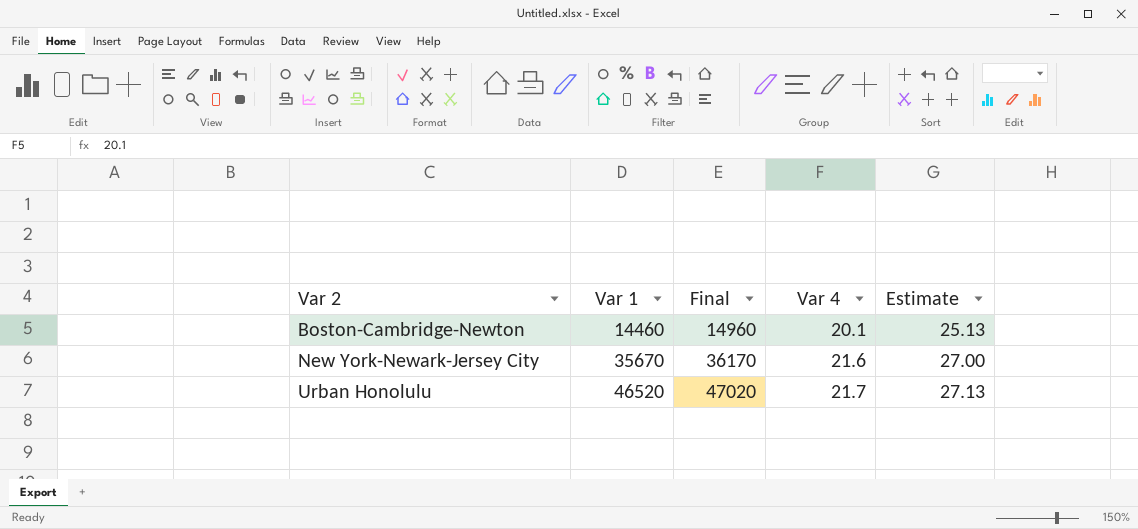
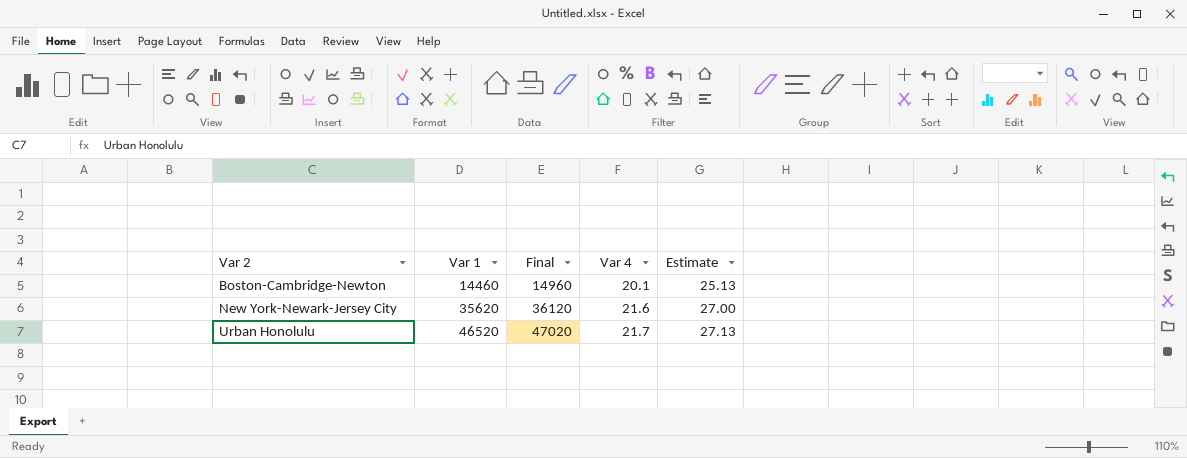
New York-Newark-Jersey City | Var 1: 35670 -> 35620
New York-Newark-Jersey City | Final: 36170 -> 36120

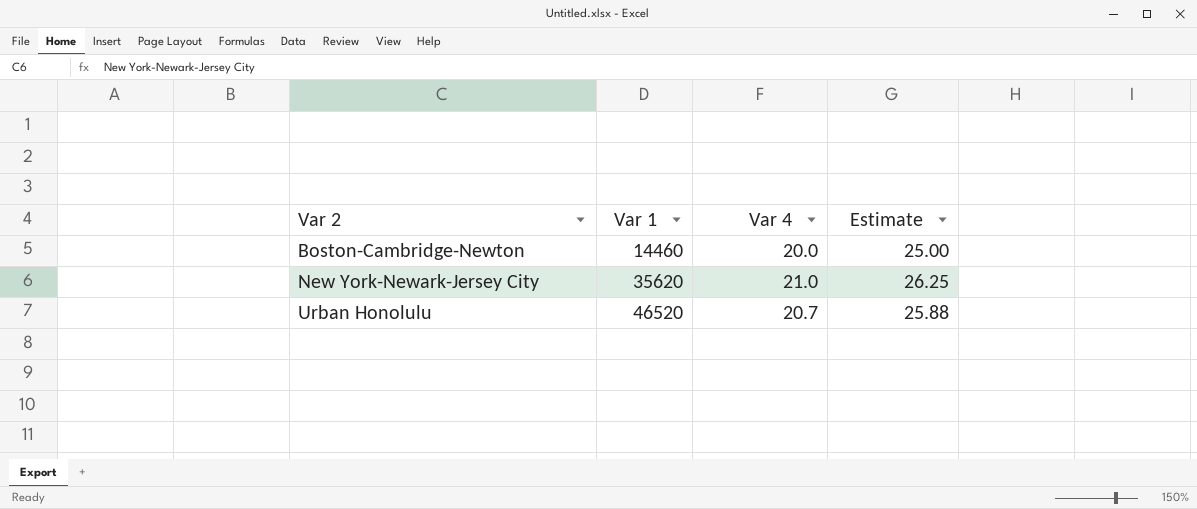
column Final | formula: [Var 1] + 500 -> none
Boston-Cambridge-Newton | Var 4: 20.1 -> 20.0
Boston-Cambridge-Newton | Estimate: 25.13 -> 25.00
New York-Newark-Jersey City | Var 4: 21.6 -> 21.0
New York-Newark-Jersey City | Estimate: 27.00 -> 26.25
Urban Honolulu | Var 4: 21.7 -> 20.7
Urban Honolulu | Estimate: 27.13 -> 25.88

